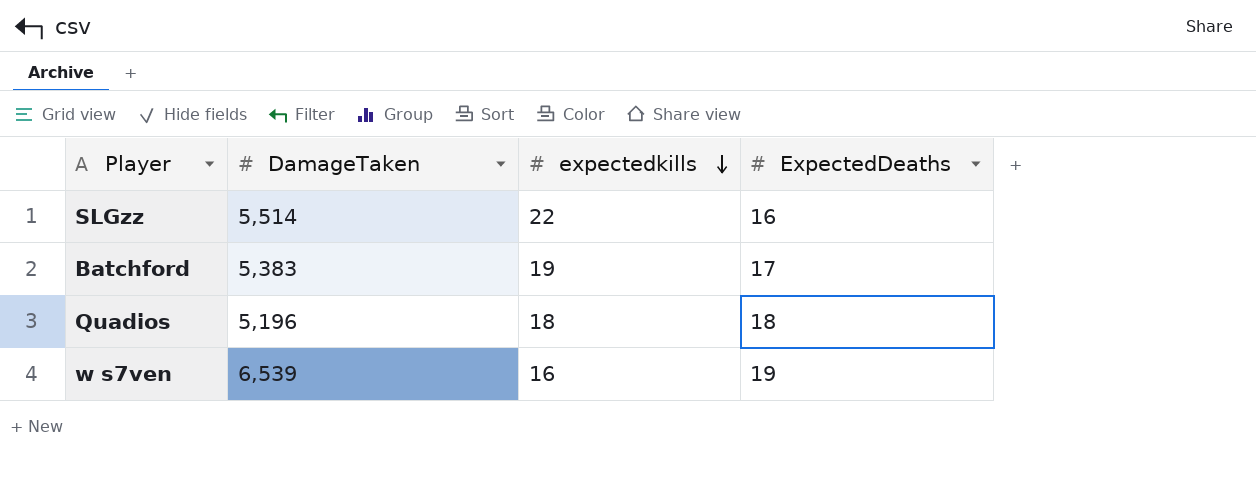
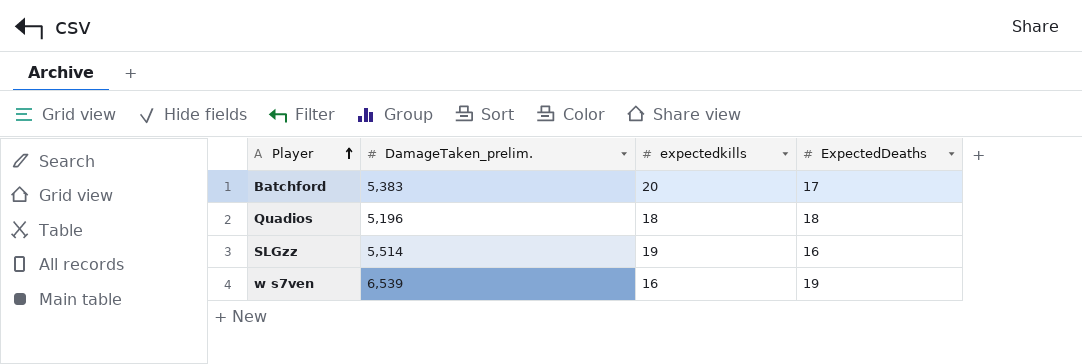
row order: expectedkills descending -> Player ascending
column name: DamageTaken -> DamageTaken_prelim.
Batchford | expectedkills: 19 -> 20
SLGzz | expectedkills: 22 -> 19

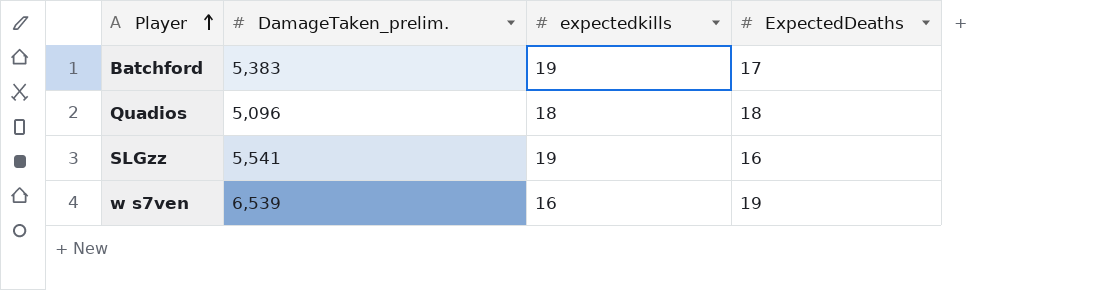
Batchford | expectedkills: 20 -> 19
Quadios | DamageTaken_prelim.: 5,196 -> 5,096
SLGzz | DamageTaken_prelim.: 5,514 -> 5,541

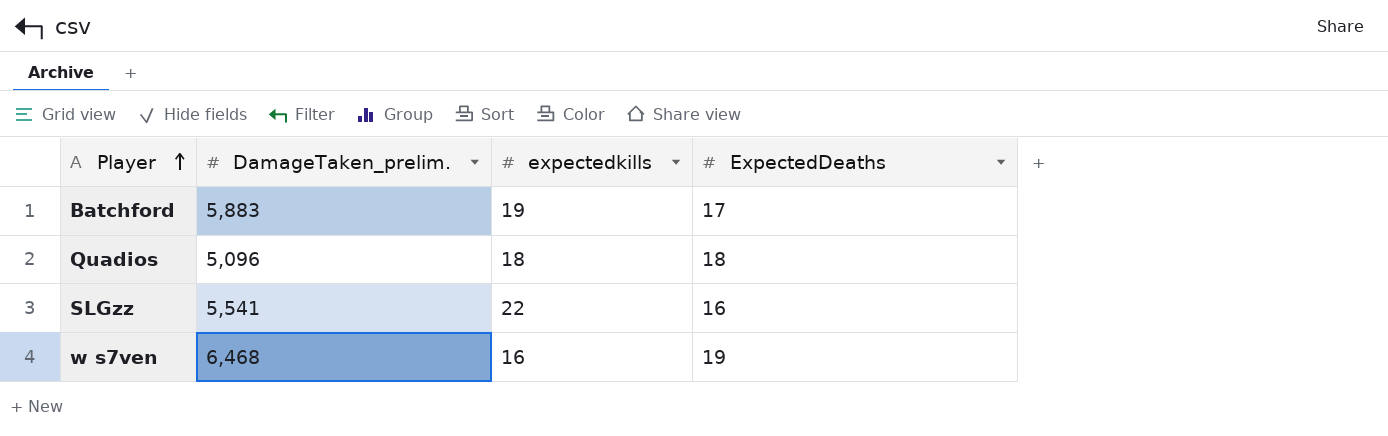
Batchford | DamageTaken_prelim.: 5,383 -> 5,883
SLGzz | expectedkills: 19 -> 22
w s7ven | DamageTaken_prelim.: 6,539 -> 6,468

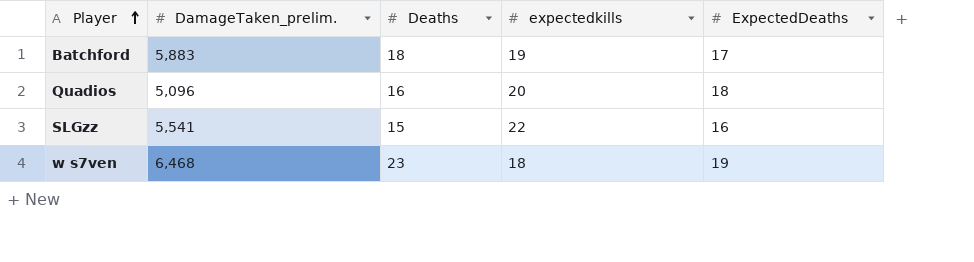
column Deaths | position: none -> 3
Quadios | expectedkills: 18 -> 20
w s7ven | expectedkills: 16 -> 18

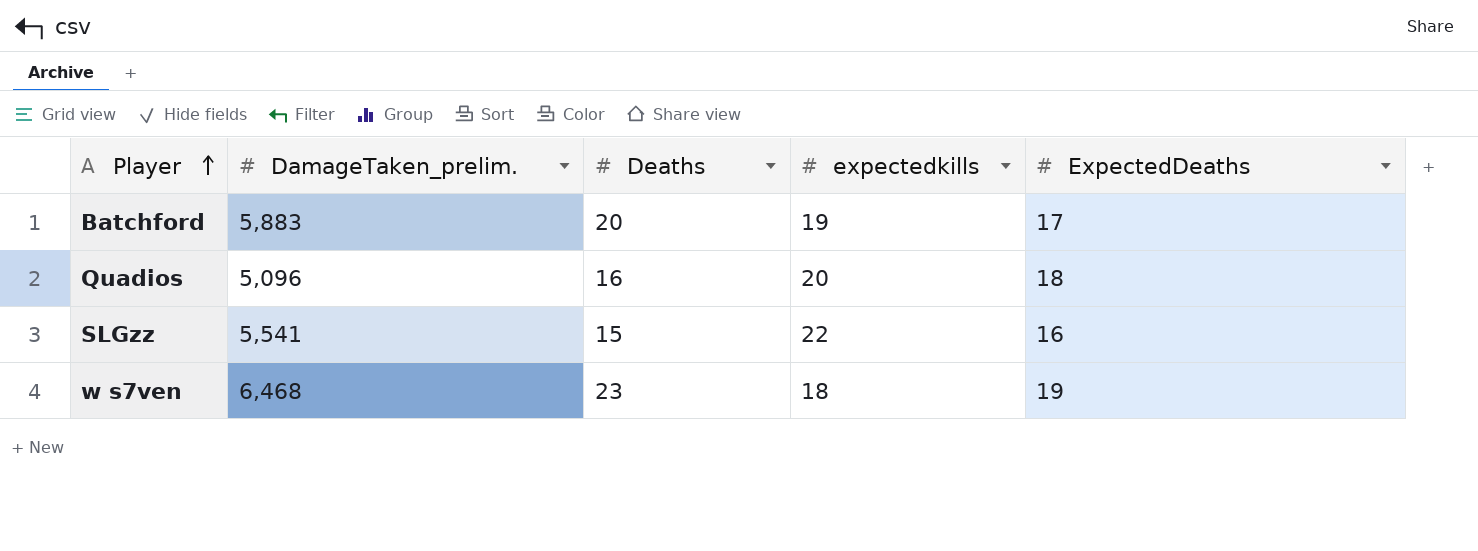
Batchford | Deaths: 18 -> 20

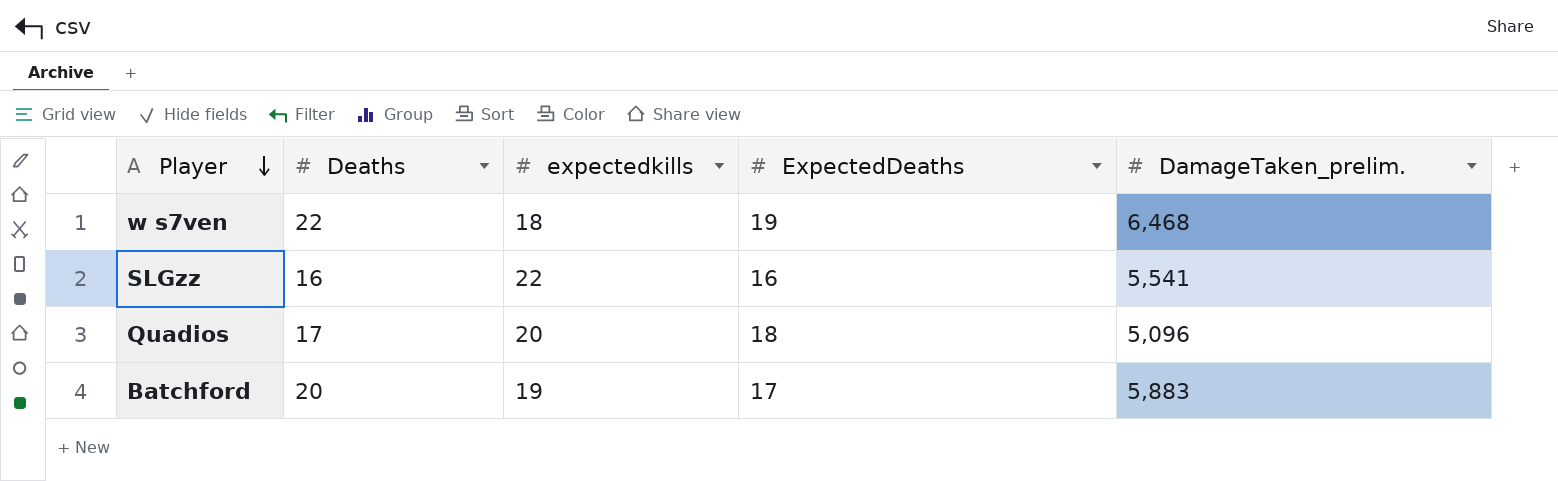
row order: Player ascending -> Player descending
column DamageTaken_prelim. | position: 2 -> 5
w s7ven | Deaths: 23 -> 22
SLGzz | Deaths: 15 -> 16
Quadios | Deaths: 16 -> 17

